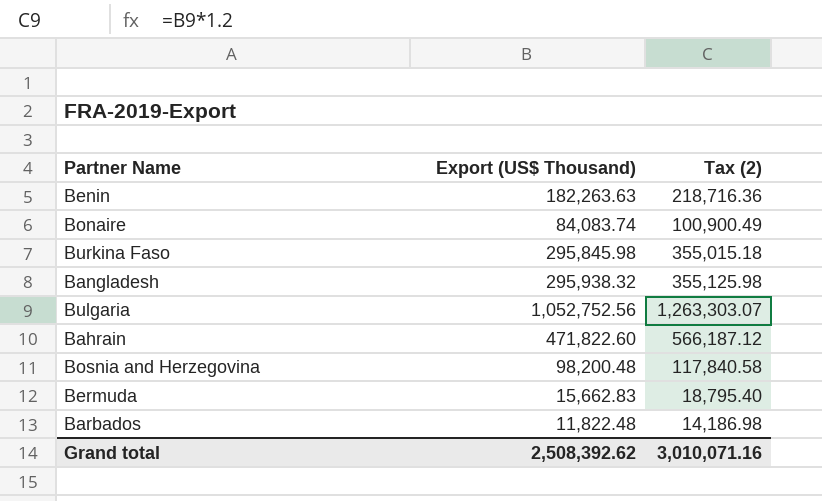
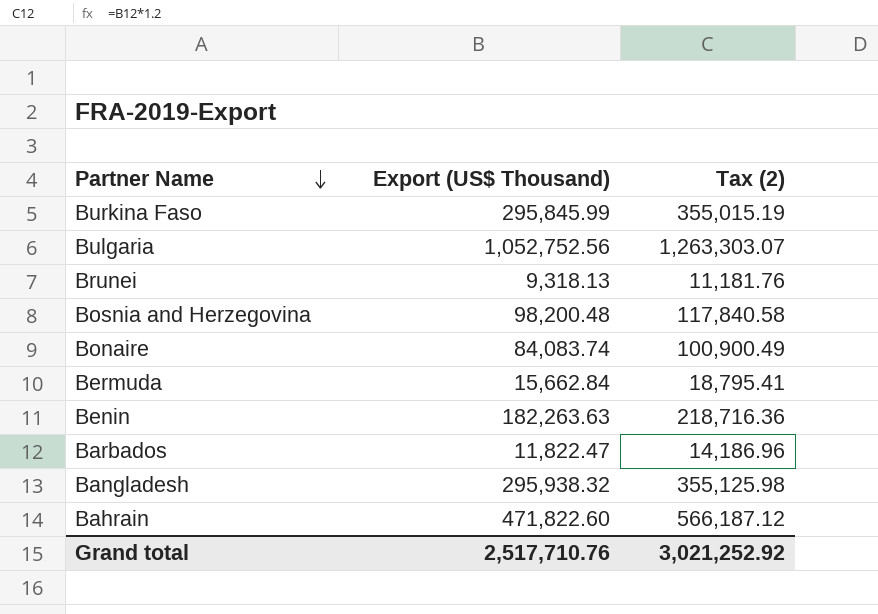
row order: none -> Partner Name descending
Burkina Faso | Export (US$ Thousand): 295,845.98 -> 295,845.99
Burkina Faso | Tax (2): 355,015.18 -> 355,015.19
row Brunei: none -> 9,318.13 | 11,181.76
Bermuda | Export (US$ Thousand): 15,662.83 -> 15,662.84
Bermuda | Tax (2): 18,795.40 -> 18,795.41
Barbados | Export (US$ Thousand): 11,822.48 -> 11,822.47
Barbados | Tax (2): 14,186.98 -> 14,186.96
Grand total | Export (US$ Thousand): 2,508,392.62 -> 2,517,710.76
Grand total | Tax (2): 3,010,071.16 -> 3,021,252.92

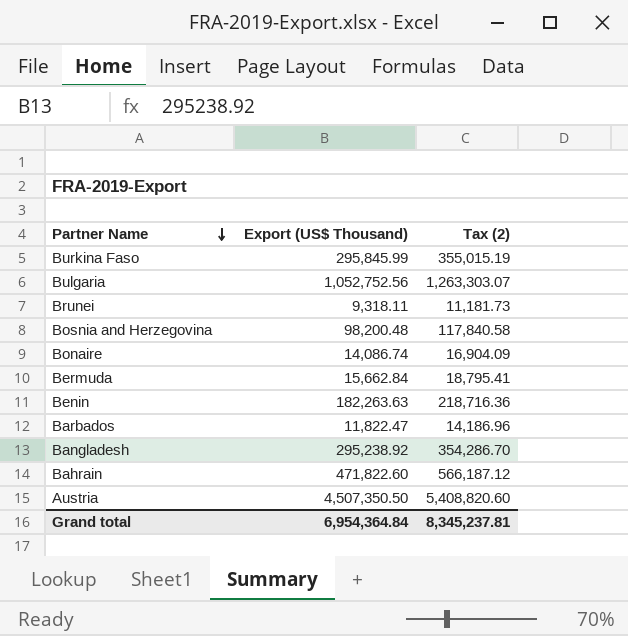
Brunei | Export (US$ Thousand): 9,318.13 -> 9,318.11
Brunei | Tax (2): 11,181.76 -> 11,181.73
Bonaire | Export (US$ Thousand): 84,083.74 -> 14,086.74
Bonaire | Tax (2): 100,900.49 -> 16,904.09
Bangladesh | Export (US$ Thousand): 295,938.32 -> 295,238.92
Bangladesh | Tax (2): 355,125.98 -> 354,286.70
row Austria: none -> 4,507,350.50 | 5,408,820.60
Grand total | Export (US$ Thousand): 2,517,710.76 -> 6,954,364.84
Grand total | Tax (2): 3,021,252.92 -> 8,345,237.81

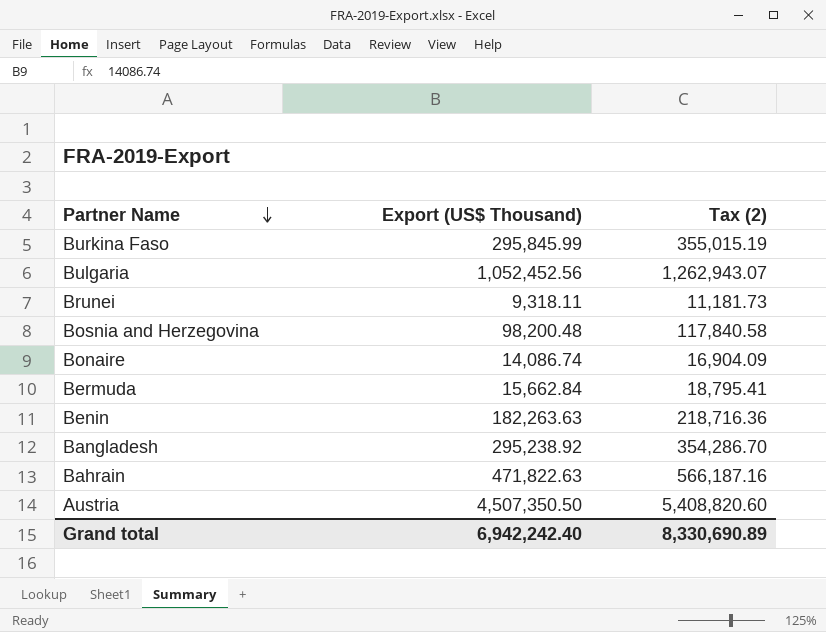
row Barbados: 11,822.47 | 14,186.96 -> none
Bulgaria | Export (US$ Thousand): 1,052,752.56 -> 1,052,452.56
Bulgaria | Tax (2): 1,263,303.07 -> 1,262,943.07
Bahrain | Export (US$ Thousand): 471,822.60 -> 471,822.63
Bahrain | Tax (2): 566,187.12 -> 566,187.16
Grand total | Export (US$ Thousand): 6,954,364.84 -> 6,942,242.40
Grand total | Tax (2): 8,345,237.81 -> 8,330,690.89

